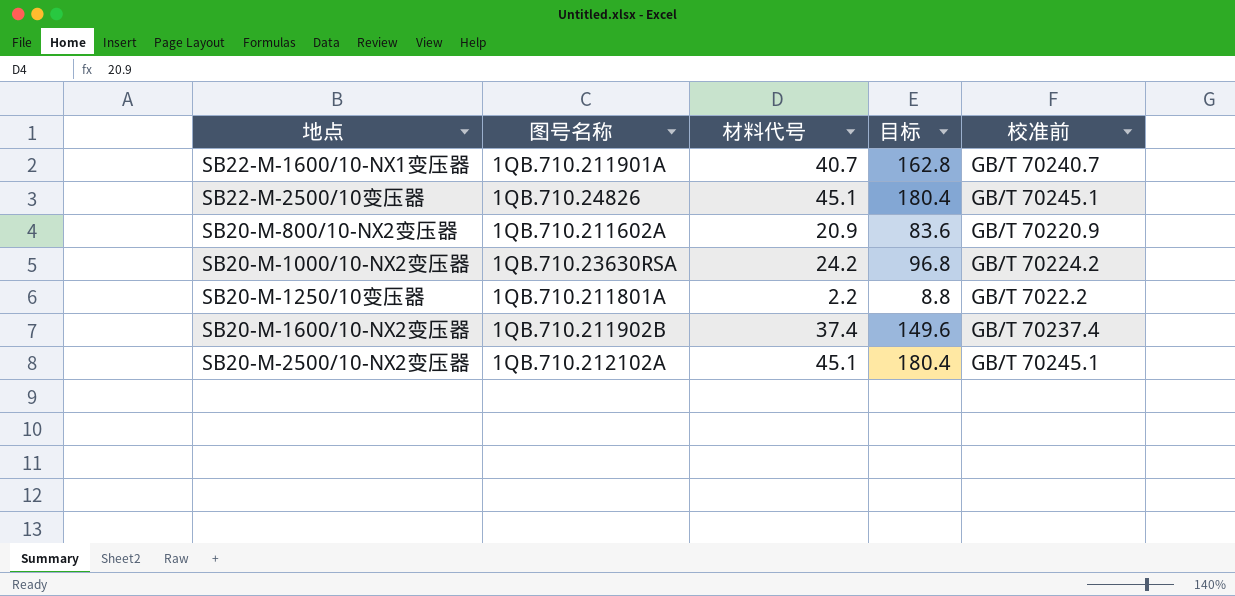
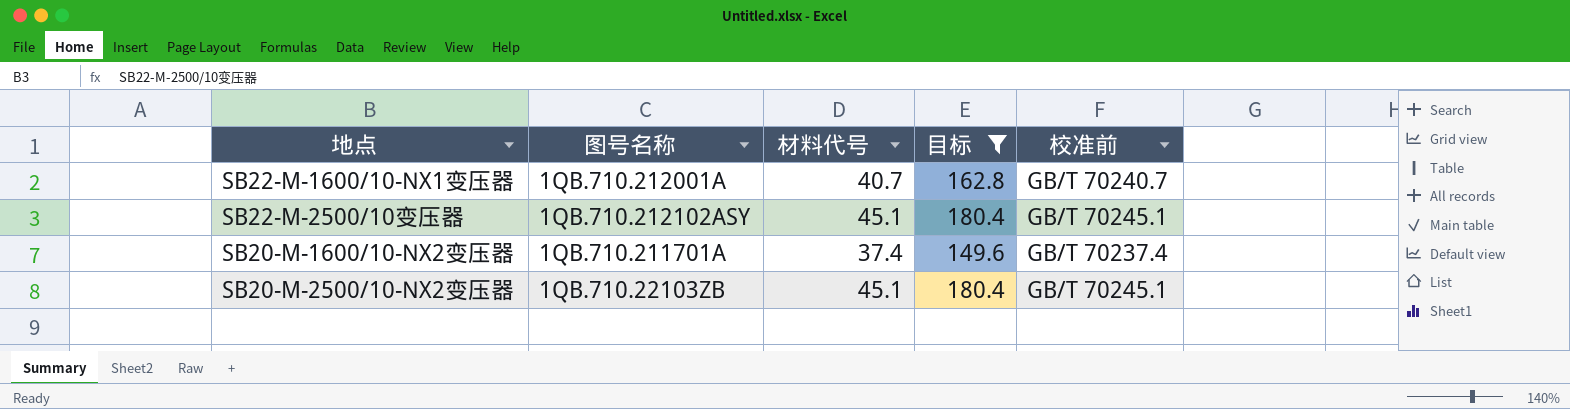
filter: none -> 目标 >= 149.6
SB22-M-1600/10-NX1变压器 | 图号名称: 1QB.710.211901A -> 1QB.710.212001A
SB22-M-2500/10变压器 | 图号名称: 1QB.710.24826 -> 1QB.710.212102ASY
SB20-M-1600/10-NX2变压器 | 图号名称: 1QB.710.211902B -> 1QB.710.211701A
SB20-M-2500/10-NX2变压器 | 图号名称: 1QB.710.212102A -> 1QB.710.22103ZB

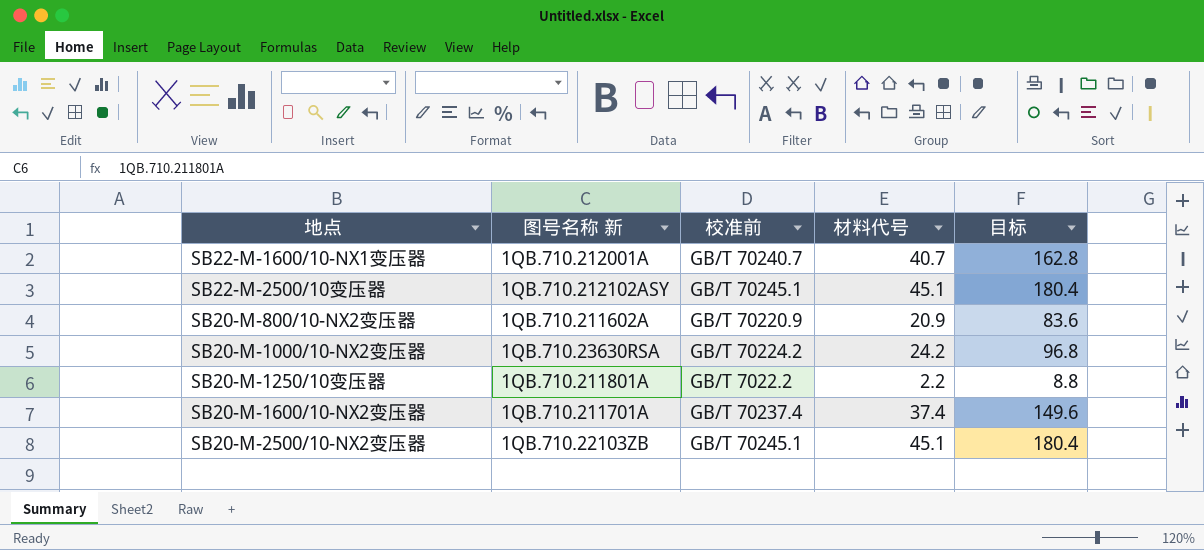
filter: 目标 >= 149.6 -> none
column name: 图号名称 -> 图号名称 新
column 校准前 | position: 5 -> 3

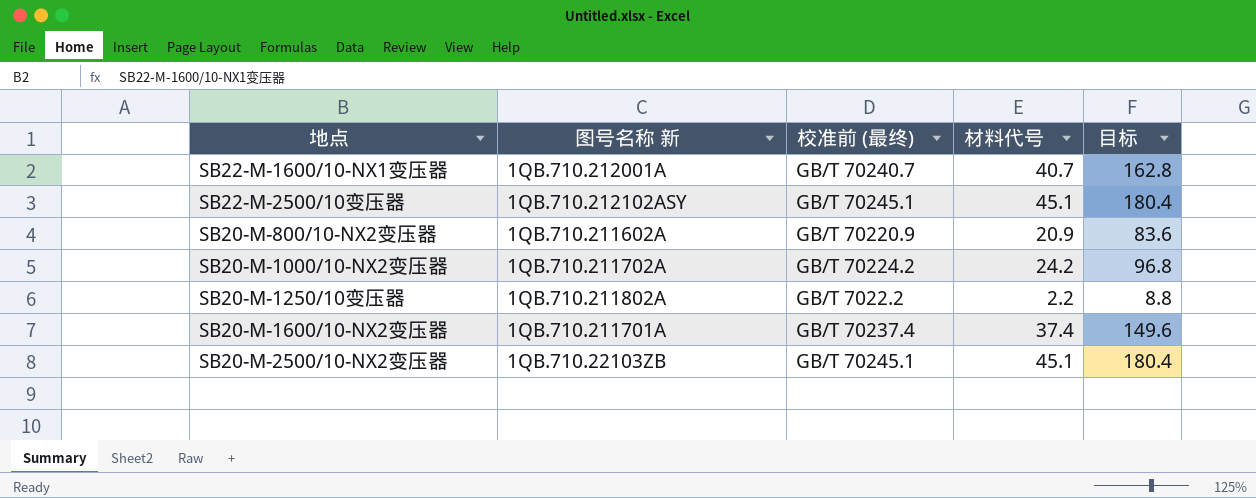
column name: 校准前 -> 校准前 (最终)
SB20-M-1000/10-NX2变压器 | 图号名称 新: 1QB.710.23630RSA -> 1QB.710.211702A
SB20-M-1250/10变压器 | 图号名称 新: 1QB.710.211801A -> 1QB.710.211802A

